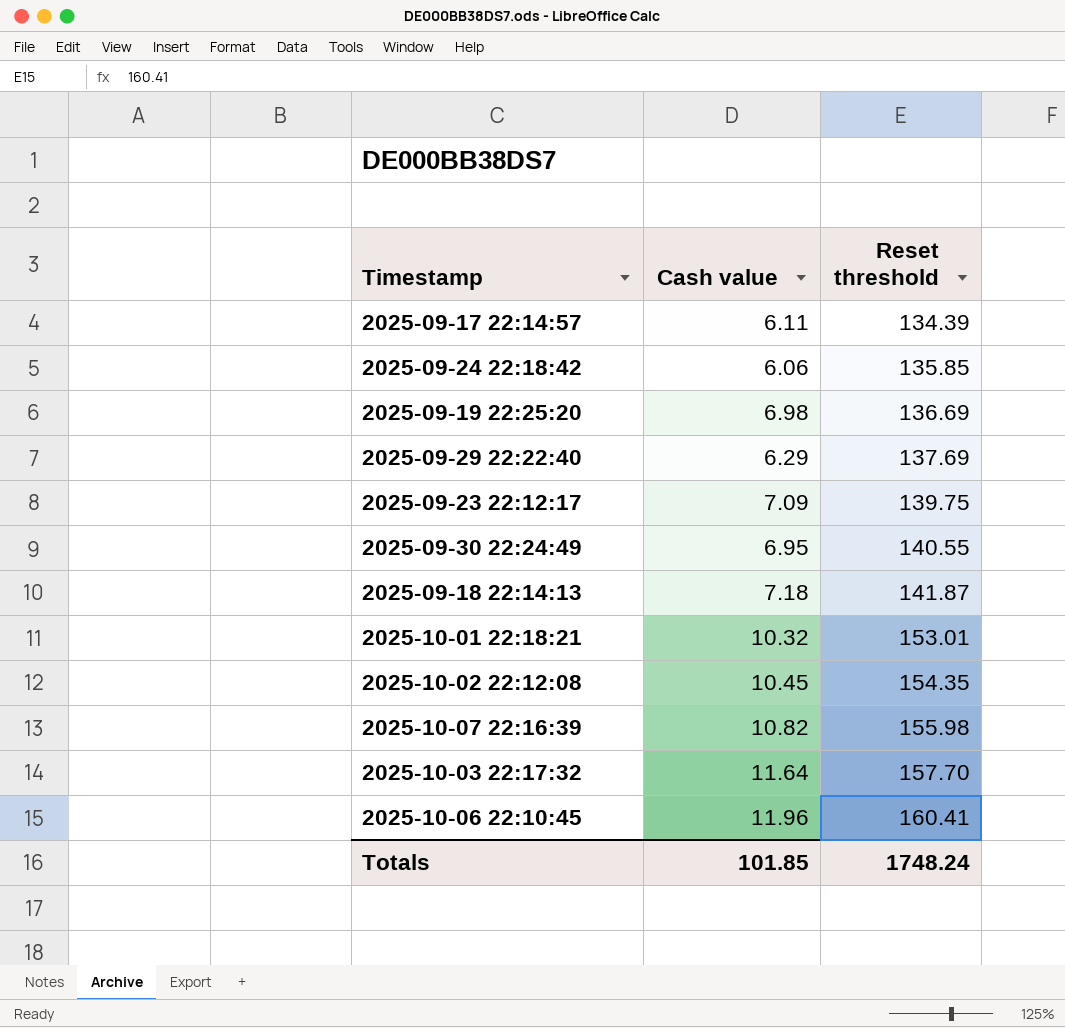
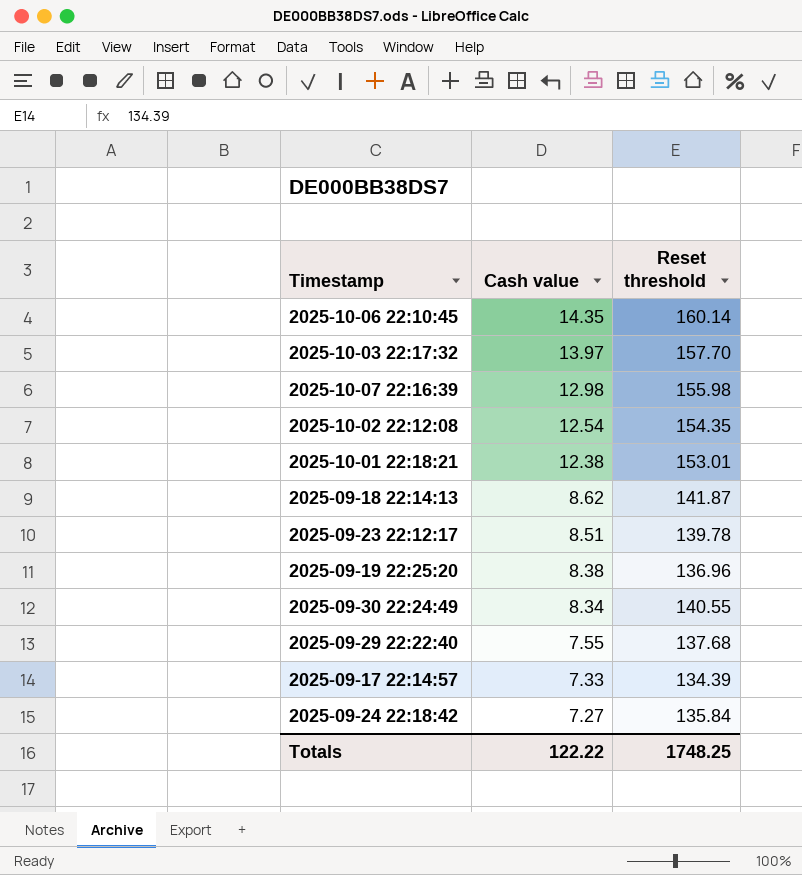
row order: Reset threshold ascending -> Cash value descending
2025-10-06 22:10:45 | Cash value: 11.96 -> 14.35
2025-10-06 22:10:45 | Reset threshold: 160.41 -> 160.14
2025-10-03 22:17:32 | Cash value: 11.64 -> 13.97
2025-10-07 22:16:39 | Cash value: 10.82 -> 12.98
2025-10-02 22:12:08 | Cash value: 10.45 -> 12.54
2025-10-01 22:18:21 | Cash value: 10.32 -> 12.38
2025-09-18 22:14:13 | Cash value: 7.18 -> 8.62
2025-09-23 22:12:17 | Cash value: 7.09 -> 8.51
2025-09-23 22:12:17 | Reset threshold: 139.75 -> 139.78
2025-09-19 22:25:20 | Cash value: 6.98 -> 8.38
2025-09-19 22:25:20 | Reset threshold: 136.69 -> 136.96
2025-09-30 22:24:49 | Cash value: 6.95 -> 8.34
2025-09-29 22:22:40 | Cash value: 6.29 -> 7.55
2025-09-29 22:22:40 | Reset threshold: 137.69 -> 137.68
2025-09-17 22:14:57 | Cash value: 6.11 -> 7.33
2025-09-24 22:18:42 | Cash value: 6.06 -> 7.27
2025-09-24 22:18:42 | Reset threshold: 135.85 -> 135.84
Totals | Cash value: 101.85 -> 122.22
Totals | Reset threshold: 1748.24 -> 1748.25

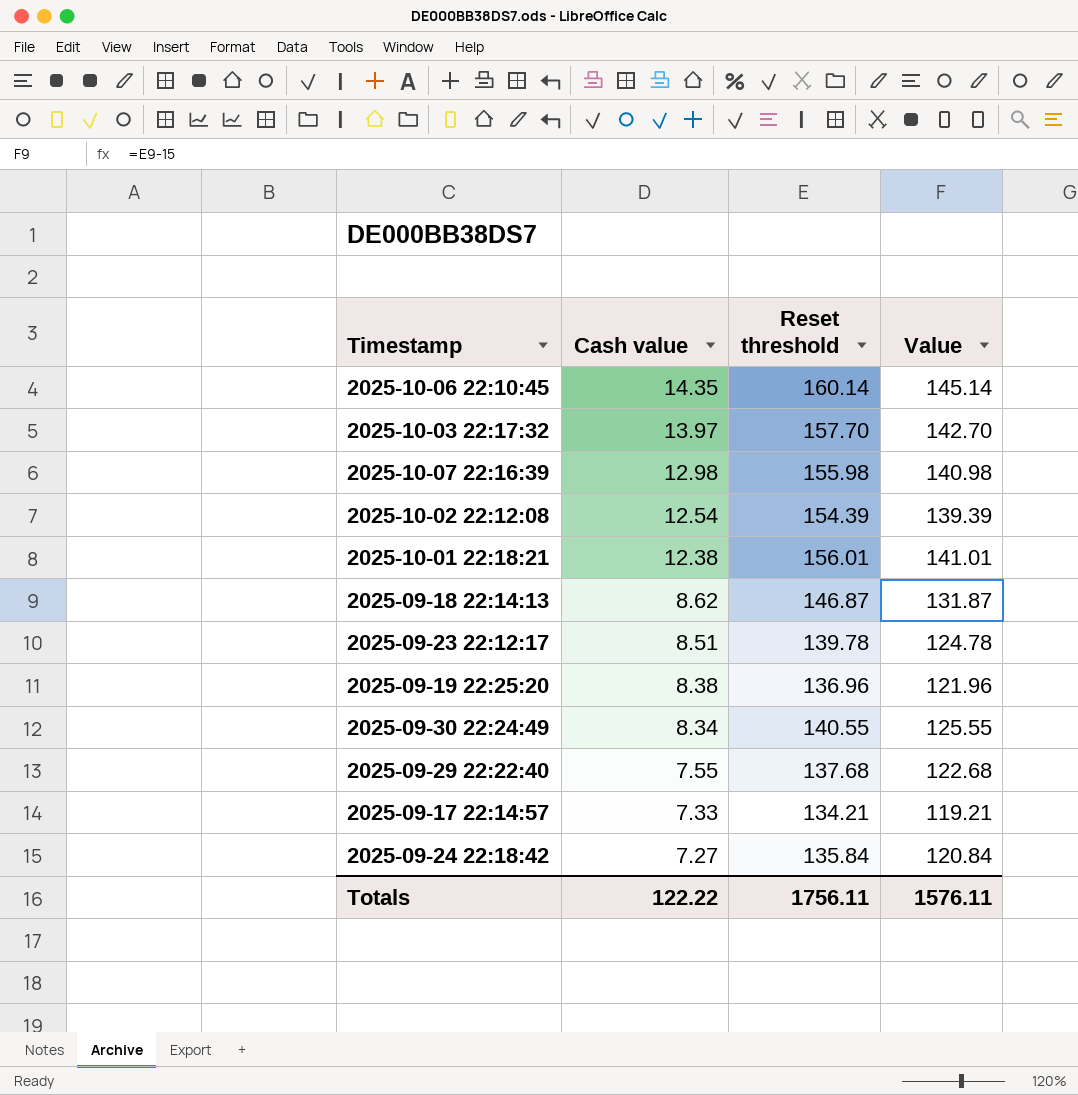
column Value | formula: none -> [Reset threshold] - 15
2025-10-02 22:12:08 | Reset threshold: 154.35 -> 154.39
2025-10-01 22:18:21 | Reset threshold: 153.01 -> 156.01
2025-09-18 22:14:13 | Reset threshold: 141.87 -> 146.87
2025-09-17 22:14:57 | Reset threshold: 134.39 -> 134.21
Totals | Reset threshold: 1748.25 -> 1756.11

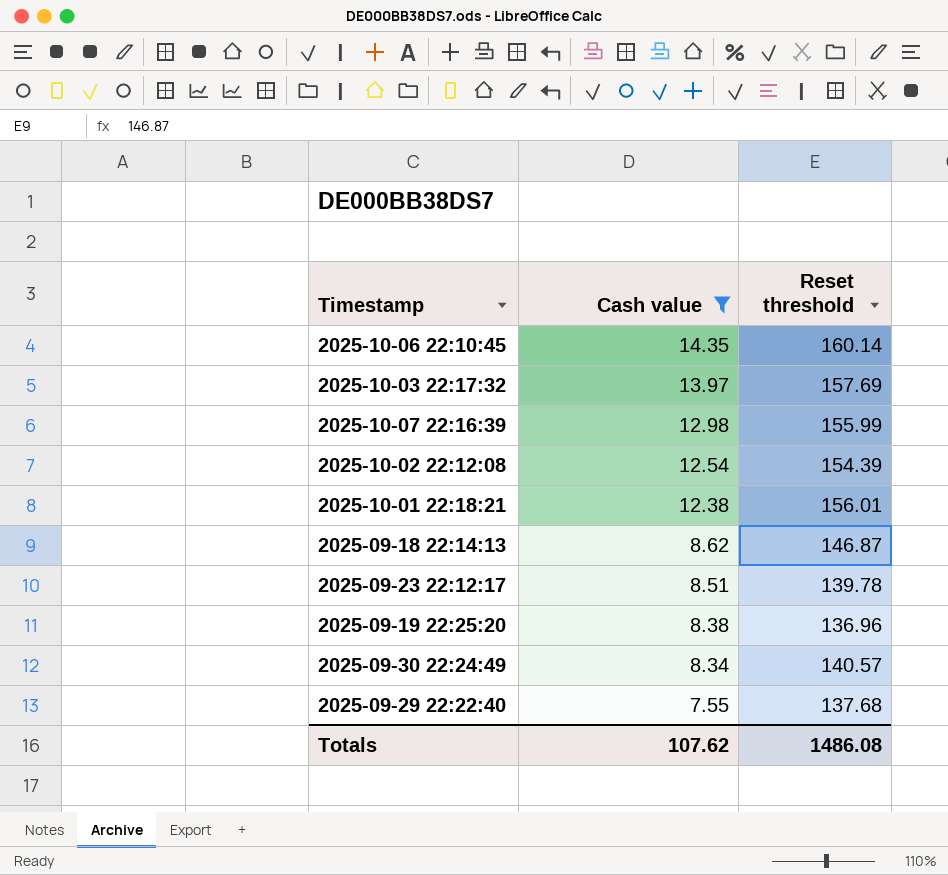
filter: none -> Cash value >= 7.55
column Value | formula: [Reset threshold] - 15 -> none
2025-10-03 22:17:32 | Reset threshold: 157.70 -> 157.69
2025-10-07 22:16:39 | Reset threshold: 155.98 -> 155.99
2025-09-30 22:24:49 | Reset threshold: 140.55 -> 140.57
Totals | Cash value: 122.22 -> 107.62
Totals | Reset threshold: 1756.11 -> 1486.08

